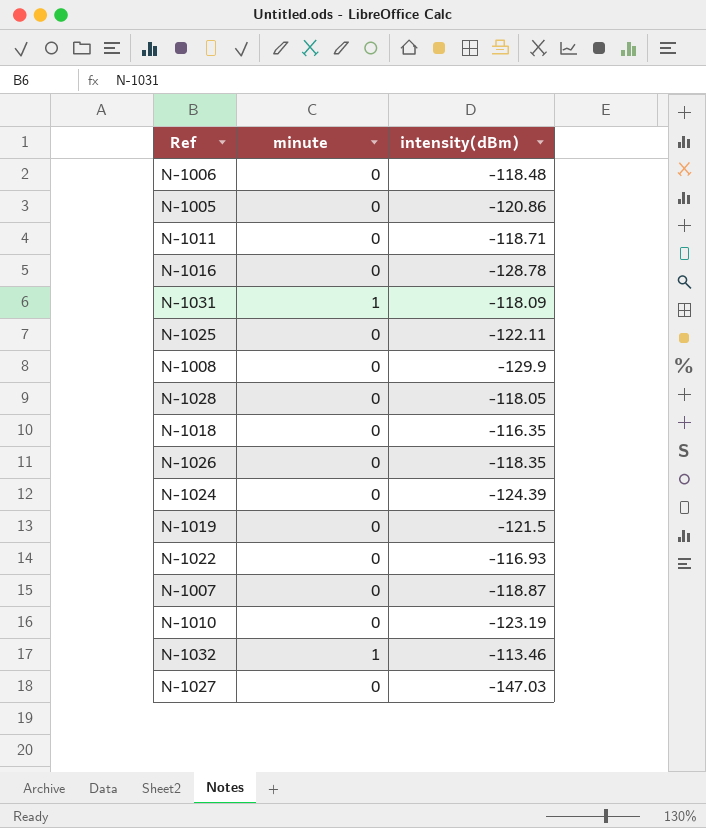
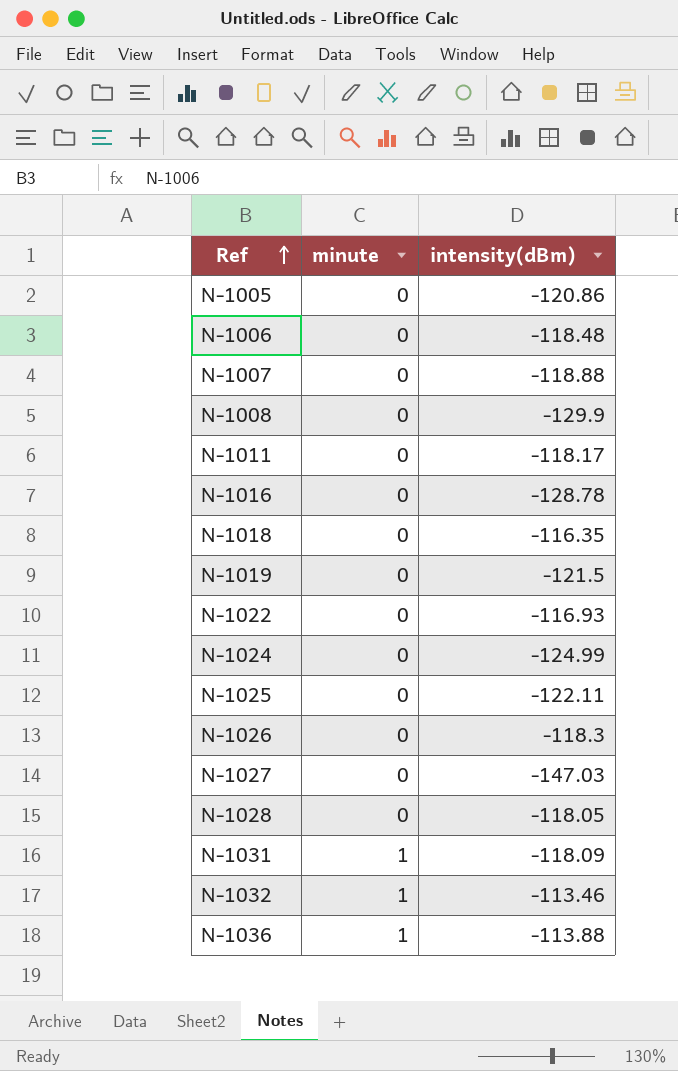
row order: none -> Ref ascending
row N-1010: 0 | -123.19 -> none
N-1007 | intensity(dBm): -118.87 -> -118.88
N-1011 | intensity(dBm): -118.71 -> -118.17
N-1024 | intensity(dBm): -124.39 -> -124.99
N-1026 | intensity(dBm): -118.35 -> -118.3
row N-1036: none -> 1 | -113.88

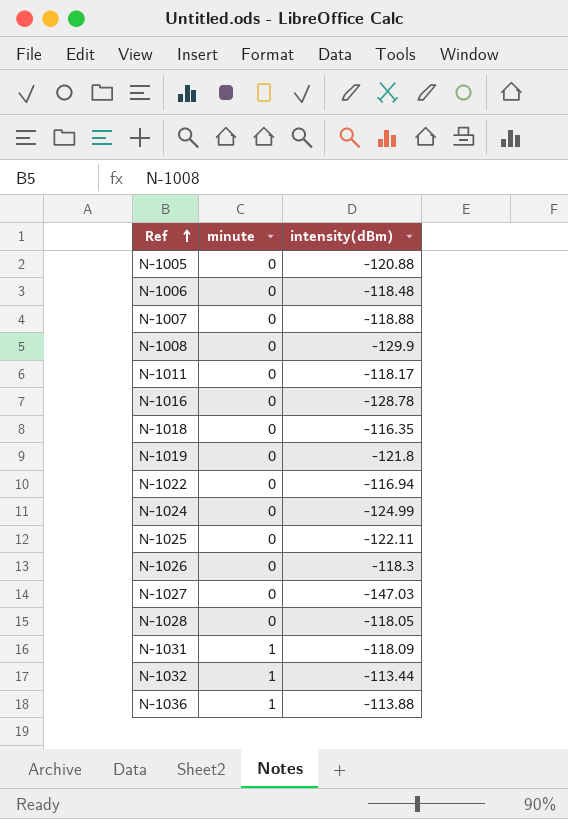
N-1005 | intensity(dBm): -120.86 -> -120.88
N-1019 | intensity(dBm): -121.5 -> -121.8
N-1022 | intensity(dBm): -116.93 -> -116.94
N-1032 | intensity(dBm): -113.46 -> -113.44

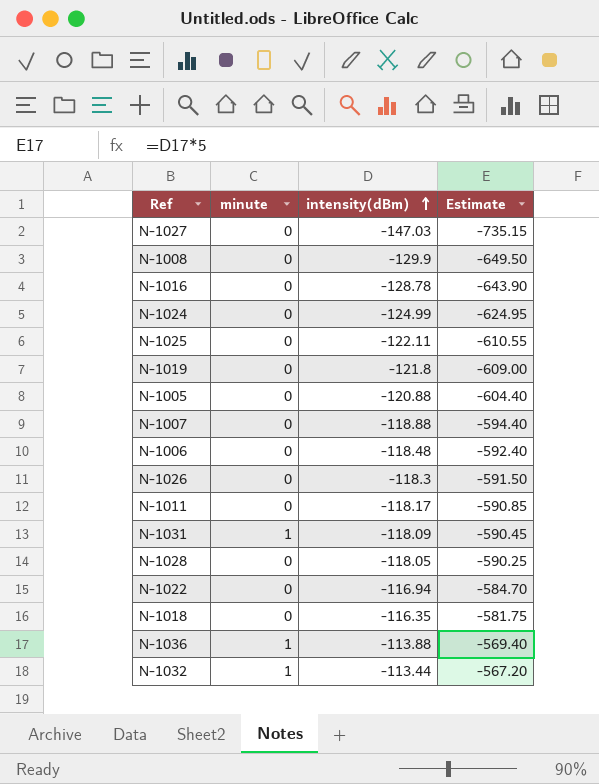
row order: Ref ascending -> intensity(dBm) ascending
column Estimate | formula: none -> [intensity(dBm)] * 5

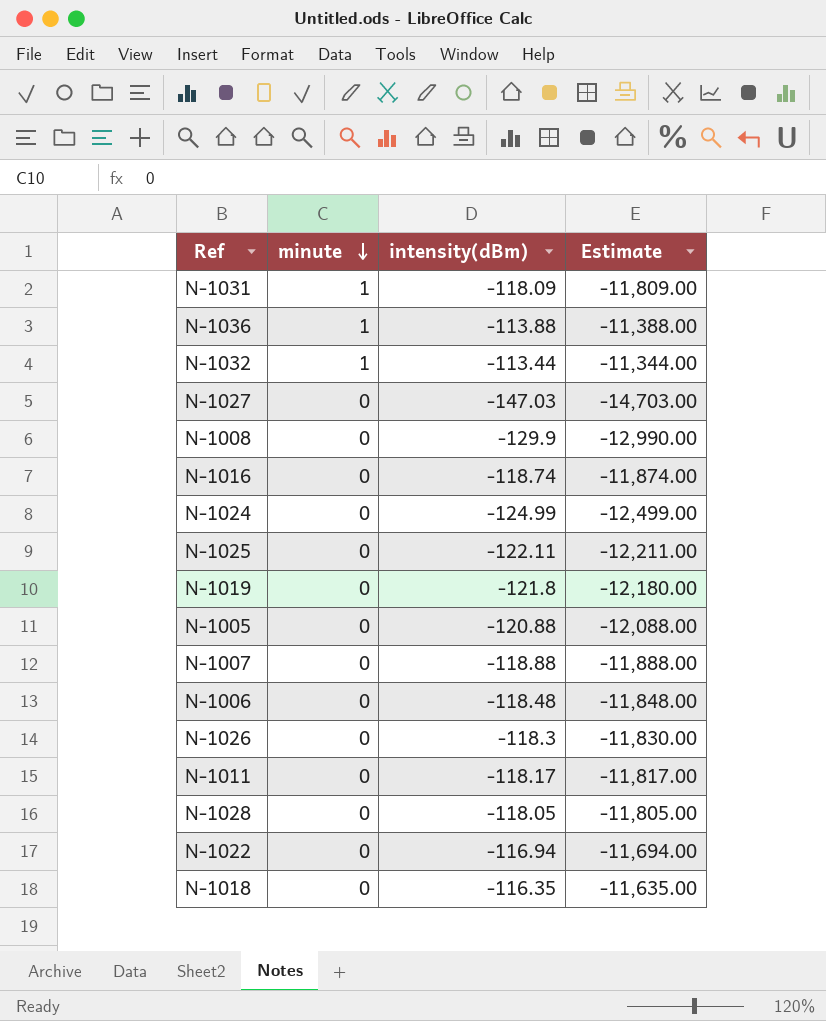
row order: intensity(dBm) ascending -> minute descending
column Estimate | formula: [intensity(dBm)] * 5 -> [intensity(dBm)] * 100
N-1016 | intensity(dBm): -128.78 -> -118.74

